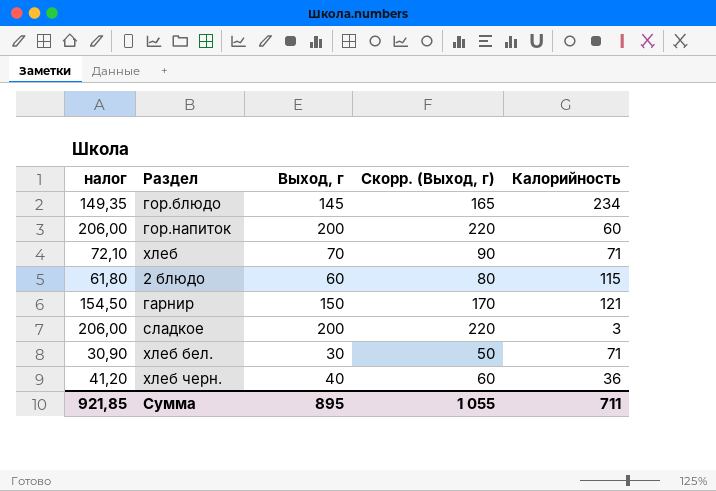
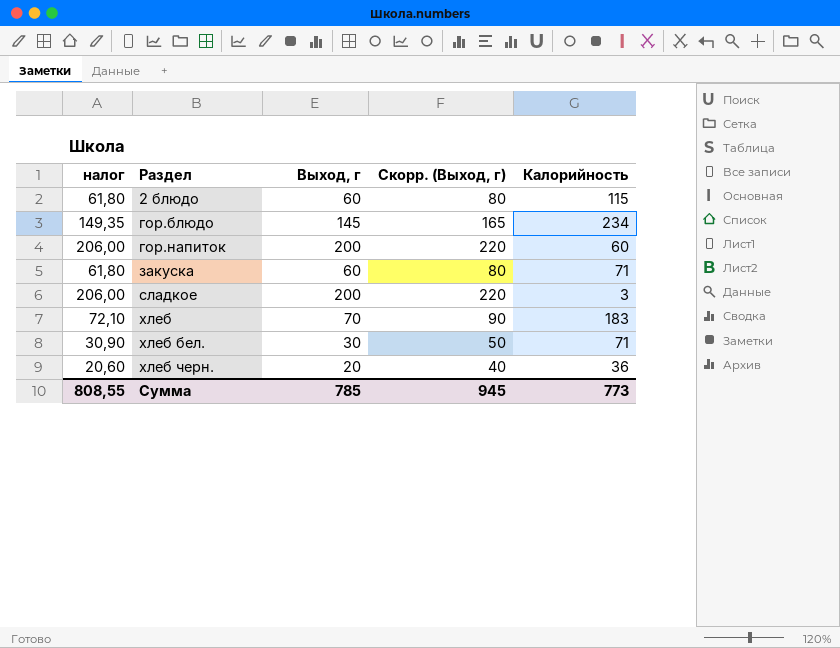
row order: none -> Раздел ascending
row гарнир: 154,50 | 150 | 170 | 121 -> none
row закуска: none -> 61,80 | 60 | 80 | 71
хлеб | Калорийность: 71 -> 183
хлеб черн. | налог: 41,20 -> 20,60
хлеб черн. | Выход, г: 40 -> 20
хлеб черн. | Скорр. (Выход, г): 60 -> 40
Сумма | налог: 921,85 -> 808,55
Сумма | Выход, г: 895 -> 785
Сумма | Скорр. (Выход, г): 1 055 -> 945
Сумма | Калорийность: 711 -> 773

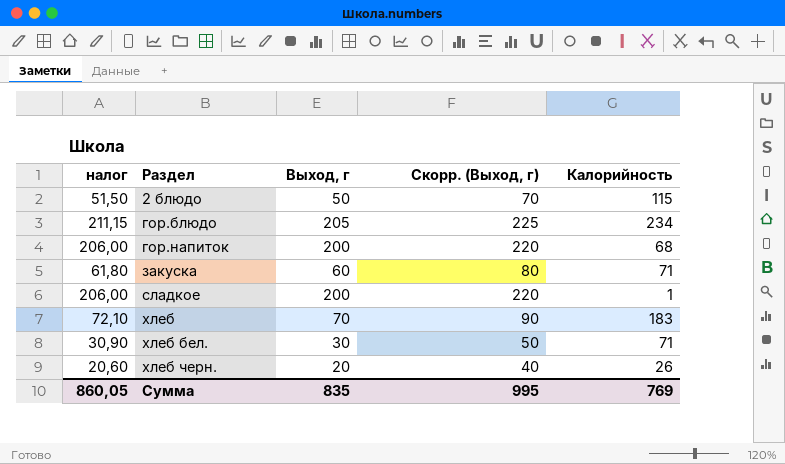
2 блюдо | налог: 61,80 -> 51,50
2 блюдо | Выход, г: 60 -> 50
2 блюдо | Скорр. (Выход, г): 80 -> 70
гор.блюдо | налог: 149,35 -> 211,15
гор.блюдо | Выход, г: 145 -> 205
гор.блюдо | Скорр. (Выход, г): 165 -> 225
гор.напиток | Калорийность: 60 -> 68
сладкое | Калорийность: 3 -> 1
хлеб черн. | Калорийность: 36 -> 26
Сумма | налог: 808,55 -> 860,05
Сумма | Выход, г: 785 -> 835
Сумма | Скорр. (Выход, г): 945 -> 995
Сумма | Калорийность: 773 -> 769

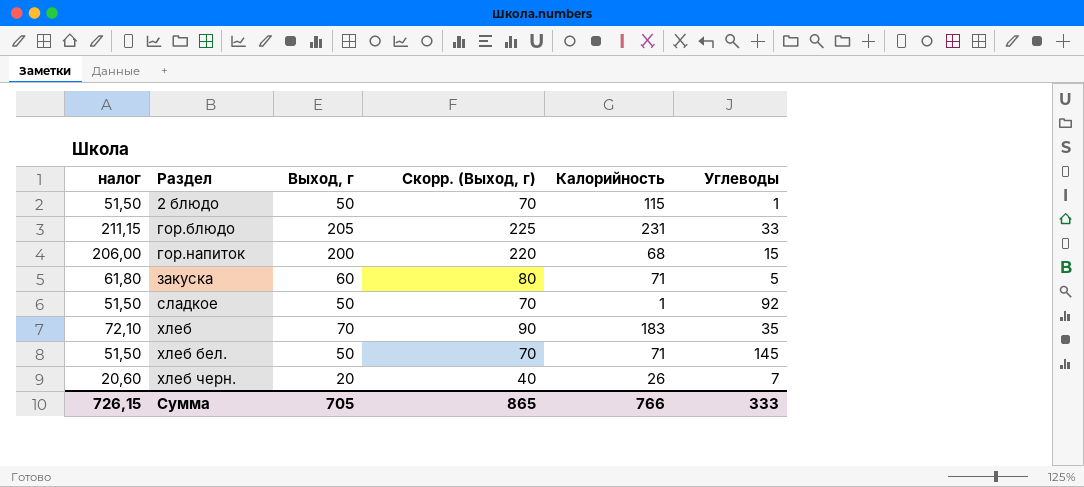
column Углеводы | position: none -> 6
гор.блюдо | Калорийность: 234 -> 231
сладкое | налог: 206,00 -> 51,50
сладкое | Выход, г: 200 -> 50
сладкое | Скорр. (Выход, г): 220 -> 70
хлеб бел. | налог: 30,90 -> 51,50
хлеб бел. | Выход, г: 30 -> 50
хлеб бел. | Скорр. (Выход, г): 50 -> 70
Сумма | налог: 860,05 -> 726,15
Сумма | Выход, г: 835 -> 705
Сумма | Скорр. (Выход, г): 995 -> 865
Сумма | Калорийность: 769 -> 766

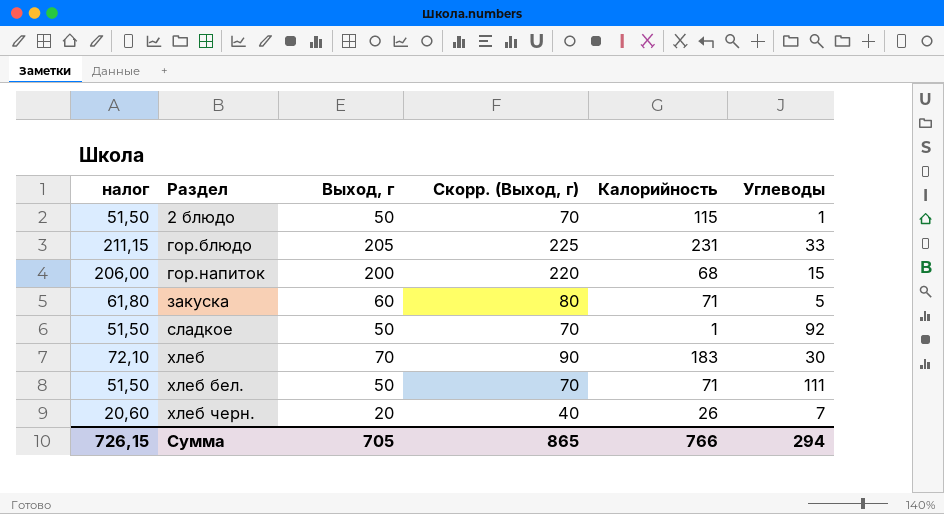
хлеб | Углеводы: 35 -> 30
хлеб бел. | Углеводы: 145 -> 111
Сумма | Углеводы: 333 -> 294

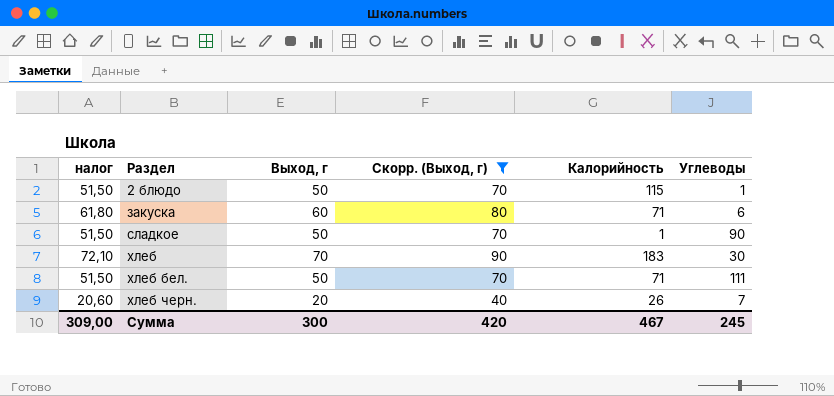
filter: none -> Скорр. (Выход, г) <= 90
закуска | Углеводы: 5 -> 6
сладкое | Углеводы: 92 -> 90
Сумма | налог: 726,15 -> 309,00
Сумма | Выход, г: 705 -> 300
Сумма | Скорр. (Выход, г): 865 -> 420
Сумма | Калорийность: 766 -> 467
Сумма | Углеводы: 294 -> 245

